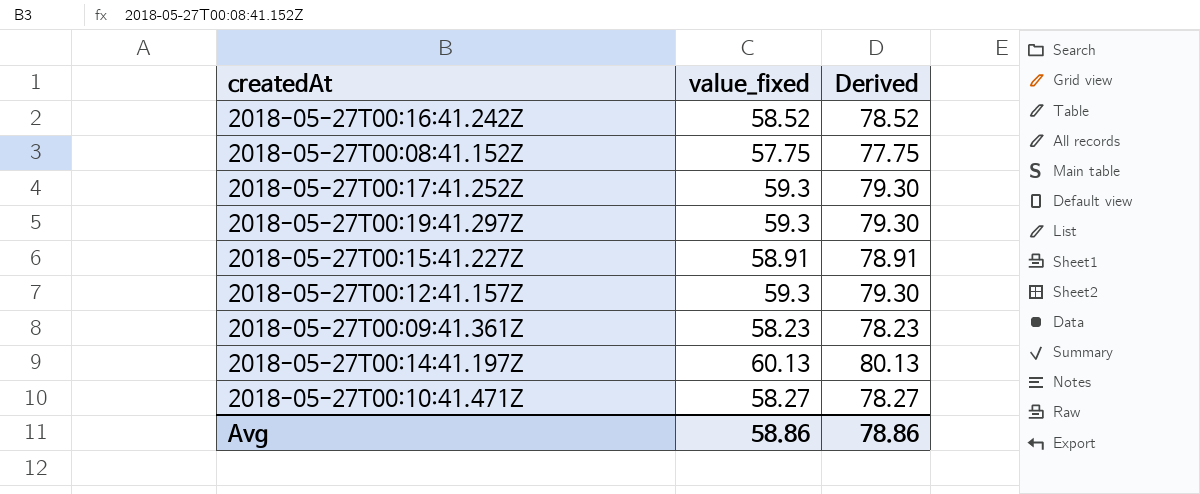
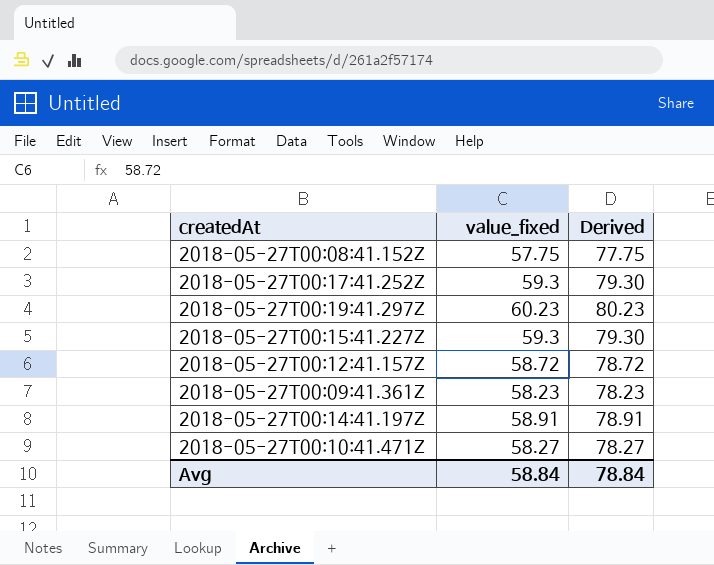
row 2018-05-27T00:16:41.242Z: 58.52 | 78.52 -> none
2018-05-27T00:19:41.297Z | value_fixed: 59.3 -> 60.23
2018-05-27T00:19:41.297Z | Derived: 79.30 -> 80.23
2018-05-27T00:15:41.227Z | value_fixed: 58.91 -> 59.3
2018-05-27T00:15:41.227Z | Derived: 78.91 -> 79.30
2018-05-27T00:12:41.157Z | value_fixed: 59.3 -> 58.72
2018-05-27T00:12:41.157Z | Derived: 79.30 -> 78.72
2018-05-27T00:14:41.197Z | value_fixed: 60.13 -> 58.91
2018-05-27T00:14:41.197Z | Derived: 80.13 -> 78.91
Avg | value_fixed: 58.86 -> 58.84
Avg | Derived: 78.86 -> 78.84

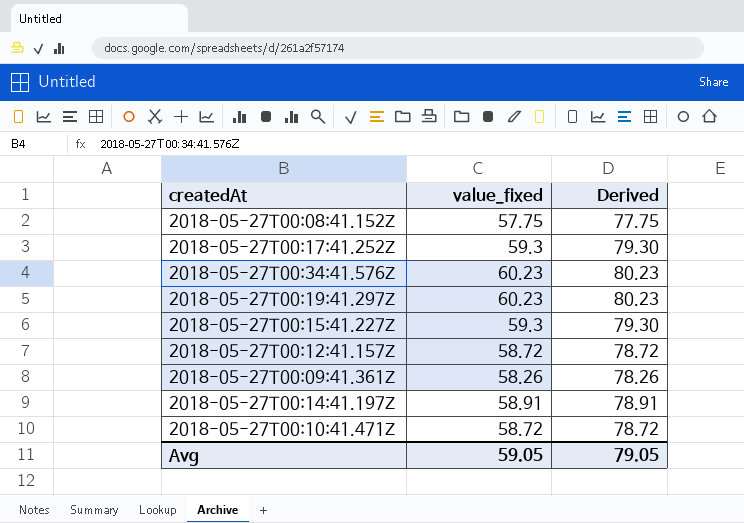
row 2018-05-27T00:34:41.576Z: none -> 60.23 | 80.23
2018-05-27T00:09:41.361Z | value_fixed: 58.23 -> 58.26
2018-05-27T00:09:41.361Z | Derived: 78.23 -> 78.26
2018-05-27T00:10:41.471Z | value_fixed: 58.27 -> 58.72
2018-05-27T00:10:41.471Z | Derived: 78.27 -> 78.72
Avg | value_fixed: 58.84 -> 59.05
Avg | Derived: 78.84 -> 79.05

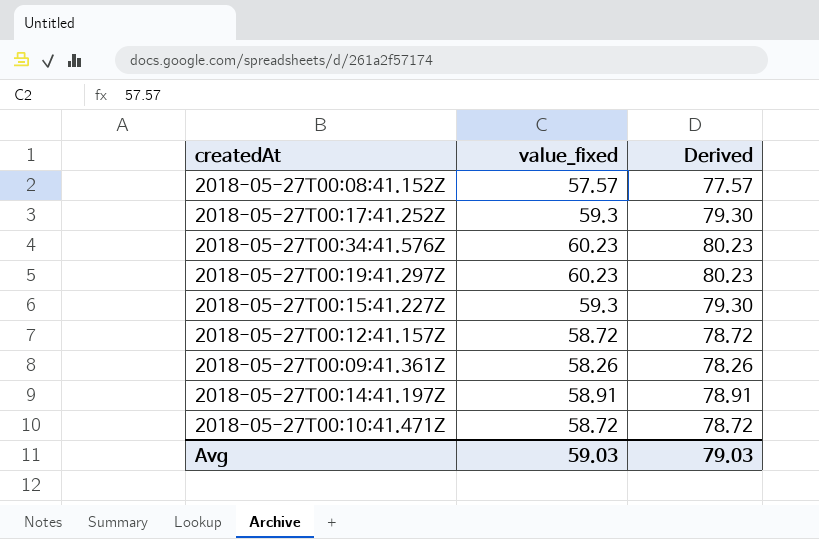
2018-05-27T00:08:41.152Z | value_fixed: 57.75 -> 57.57
2018-05-27T00:08:41.152Z | Derived: 77.75 -> 77.57
Avg | value_fixed: 59.05 -> 59.03
Avg | Derived: 79.05 -> 79.03

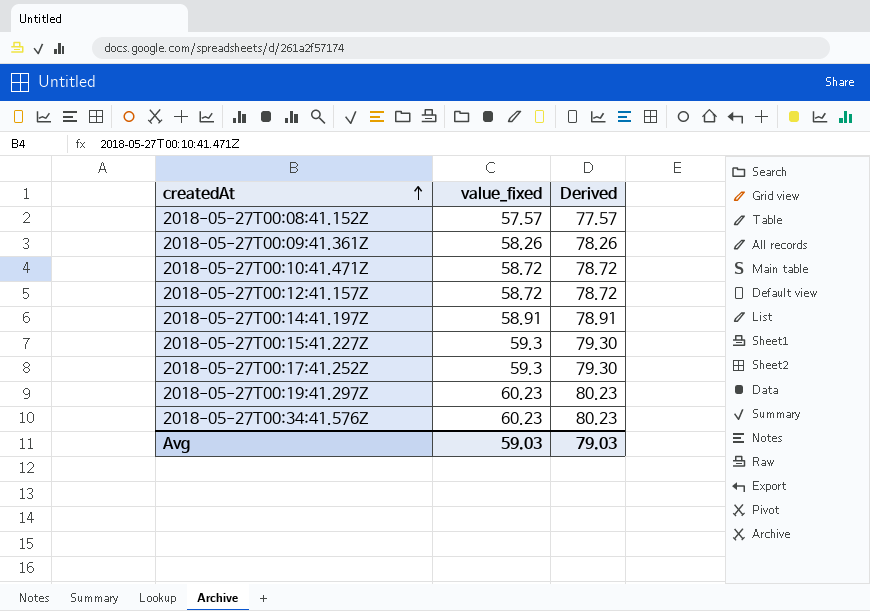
row order: none -> createdAt ascending

